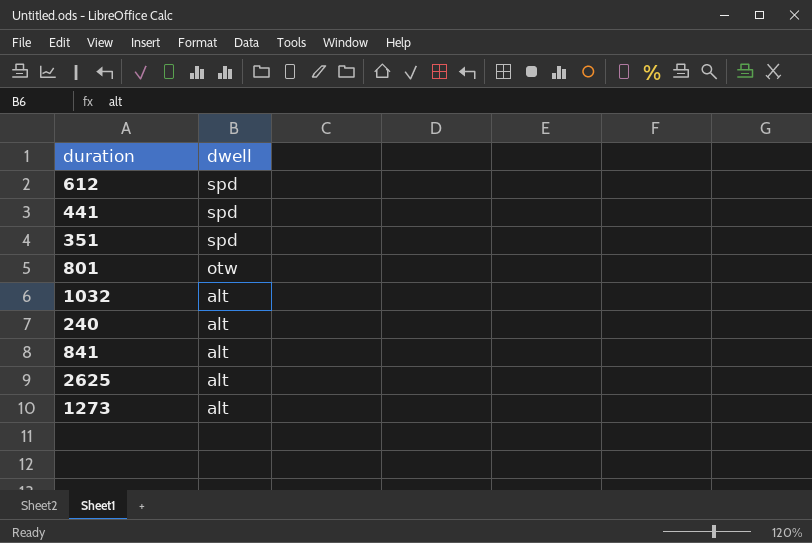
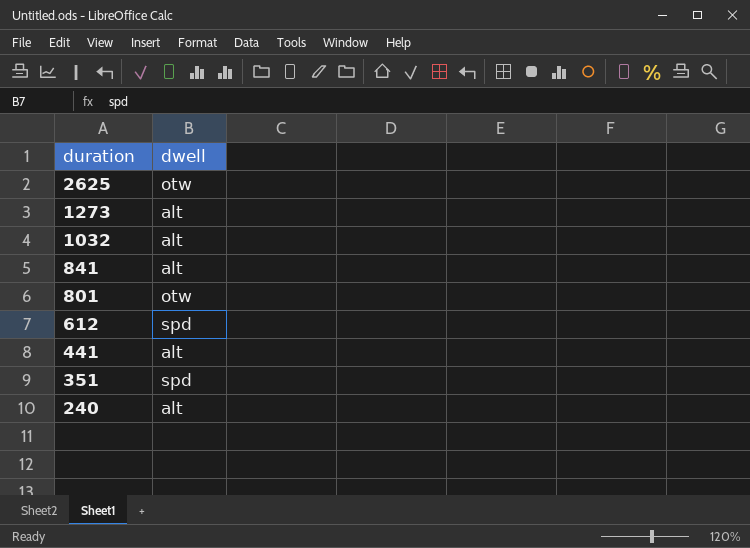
row order: dwell descending -> duration descending
2625 | dwell: alt -> otw
441 | dwell: spd -> alt

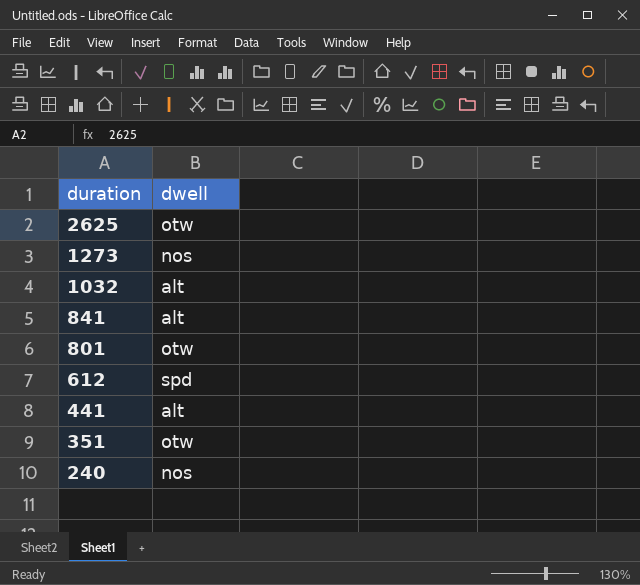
1273 | dwell: alt -> nos
351 | dwell: spd -> otw
240 | dwell: alt -> nos

